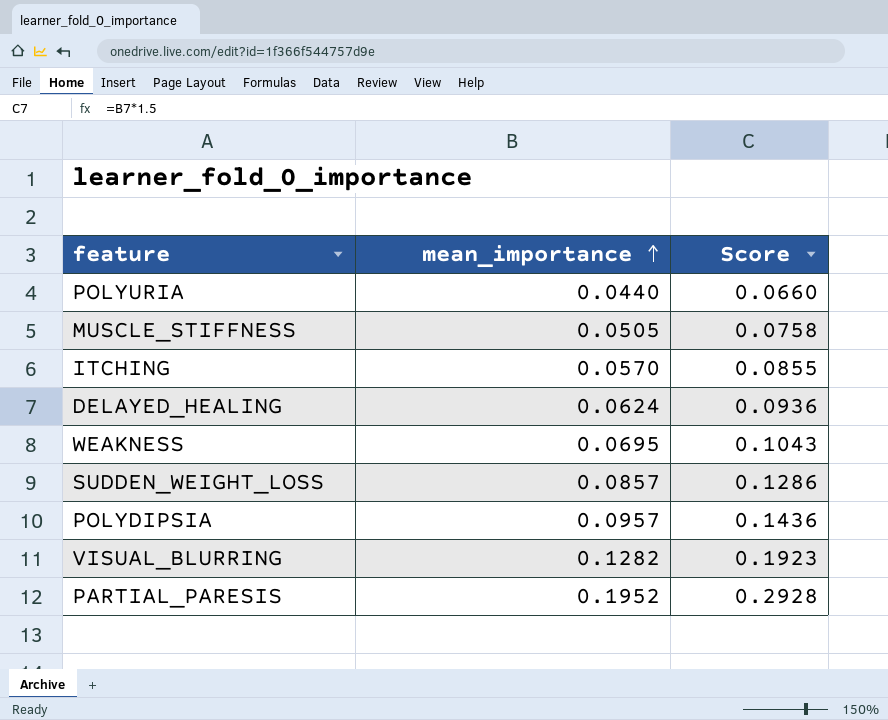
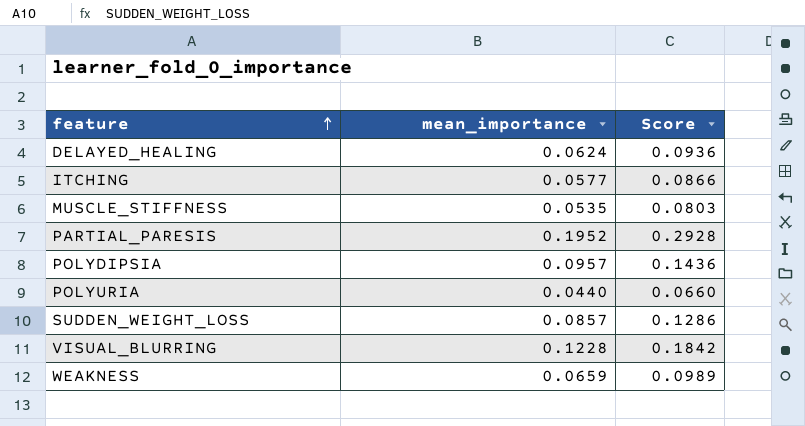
row order: mean_importance ascending -> feature ascending
ITCHING | mean_importance: 0.0570 -> 0.0577
ITCHING | Score: 0.0855 -> 0.0866
MUSCLE_STIFFNESS | mean_importance: 0.0505 -> 0.0535
MUSCLE_STIFFNESS | Score: 0.0758 -> 0.0803
VISUAL_BLURRING | mean_importance: 0.1282 -> 0.1228
VISUAL_BLURRING | Score: 0.1923 -> 0.1842
WEAKNESS | mean_importance: 0.0695 -> 0.0659
WEAKNESS | Score: 0.1043 -> 0.0989

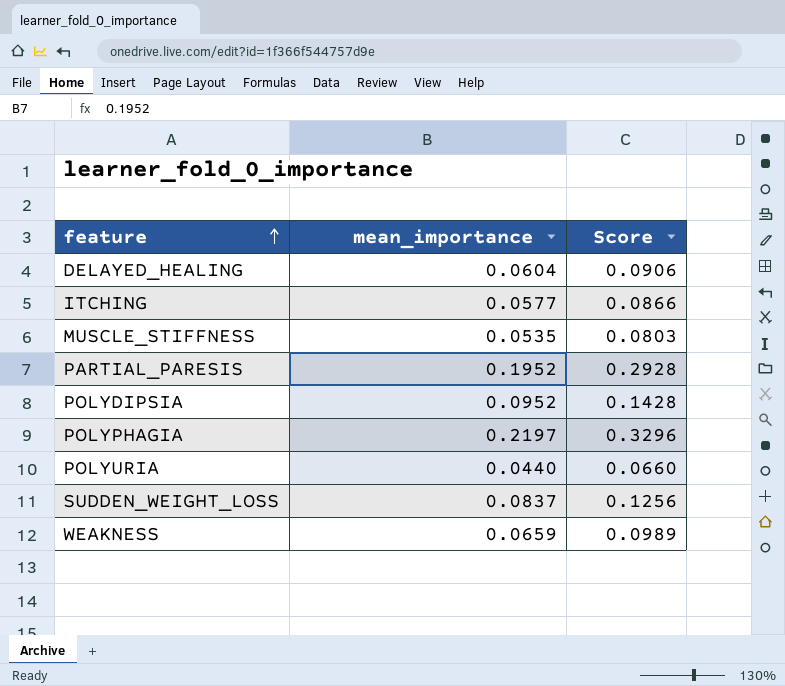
row VISUAL_BLURRING: 0.1228 | 0.1842 -> none
DELAYED_HEALING | mean_importance: 0.0624 -> 0.0604
DELAYED_HEALING | Score: 0.0936 -> 0.0906
POLYDIPSIA | mean_importance: 0.0957 -> 0.0952
POLYDIPSIA | Score: 0.1436 -> 0.1428
row POLYPHAGIA: none -> 0.2197 | 0.3296
SUDDEN_WEIGHT_LOSS | mean_importance: 0.0857 -> 0.0837
SUDDEN_WEIGHT_LOSS | Score: 0.1286 -> 0.1256

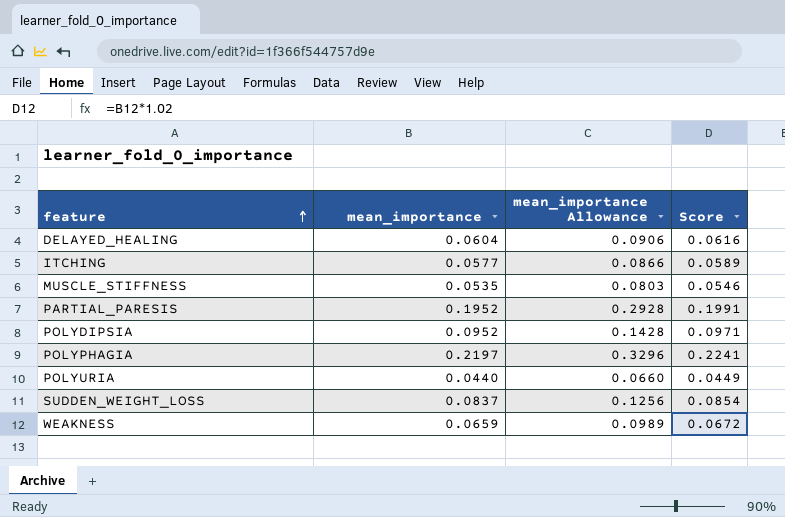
column mean_importance Allowance | formula: none -> [mean_importance] * 1.5
column Score | formula: [mean_importance] * 1.5 -> [mean_importance] * 1.02

